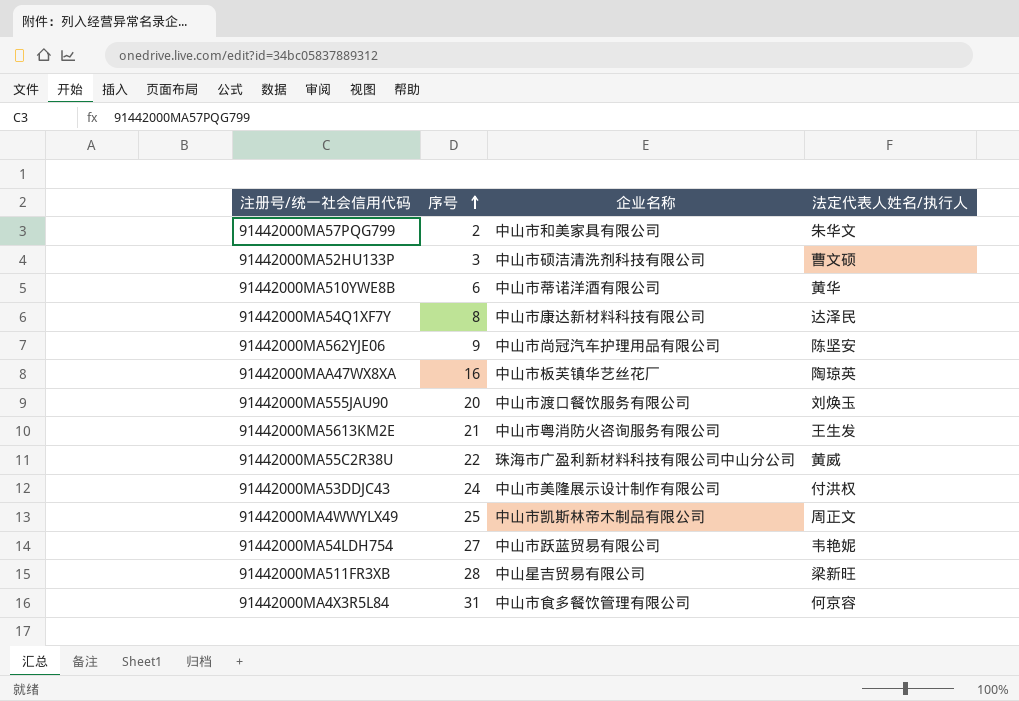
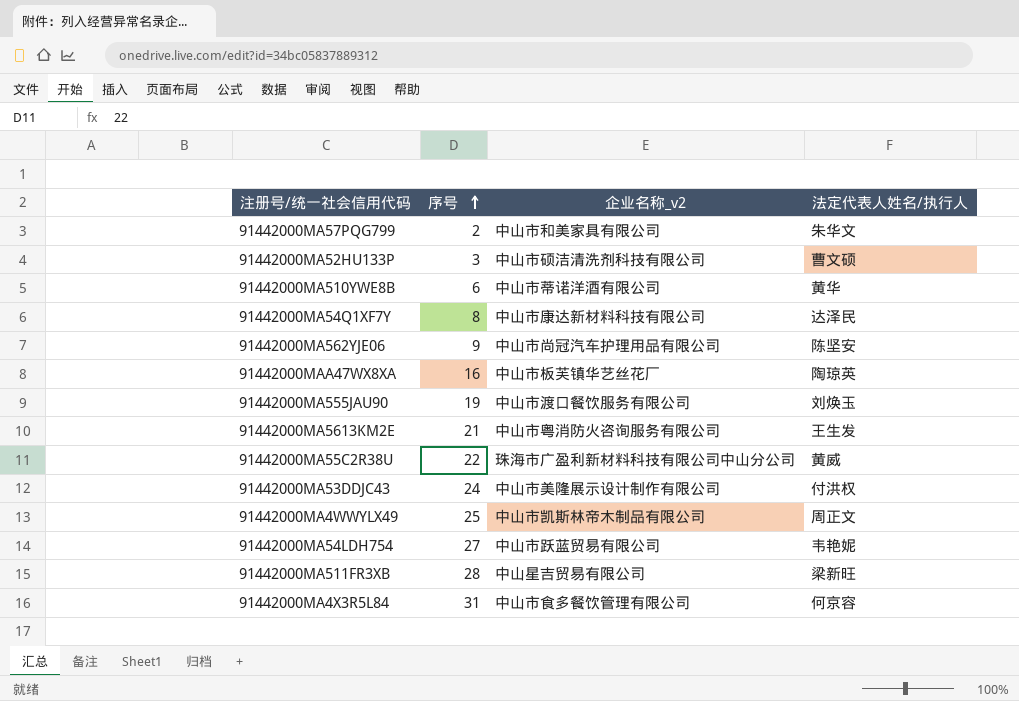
column name: 企业名称 -> 企业名称_v2
91442000MA555JAU90 | 序号: 20 -> 19

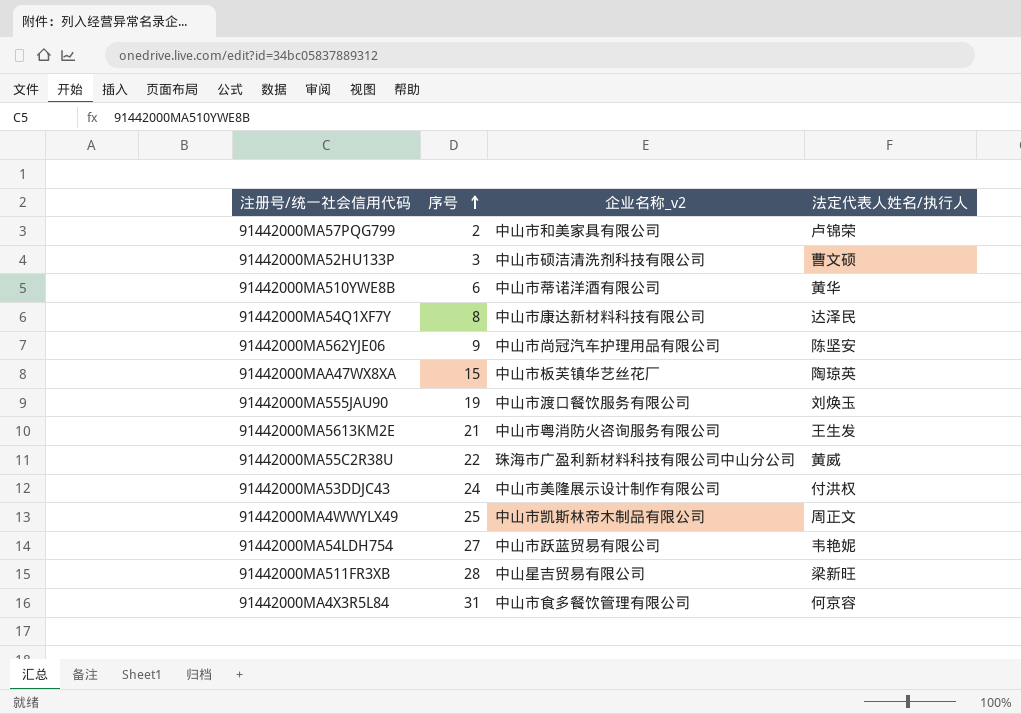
91442000MA57PQG799 | 法定代表人姓名/执行人: 朱华文 -> 卢锦荣
91442000MAA47WX8XA | 序号: 16 -> 15

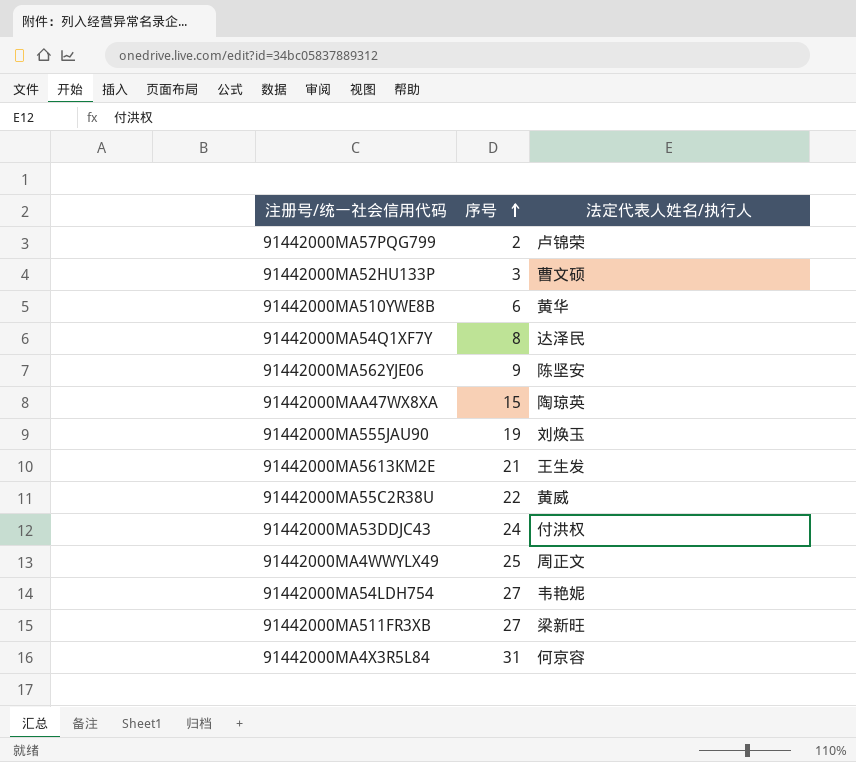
column 企业名称_v2 | position: 3 -> none
91442000MA511FR3XB | 序号: 28 -> 27

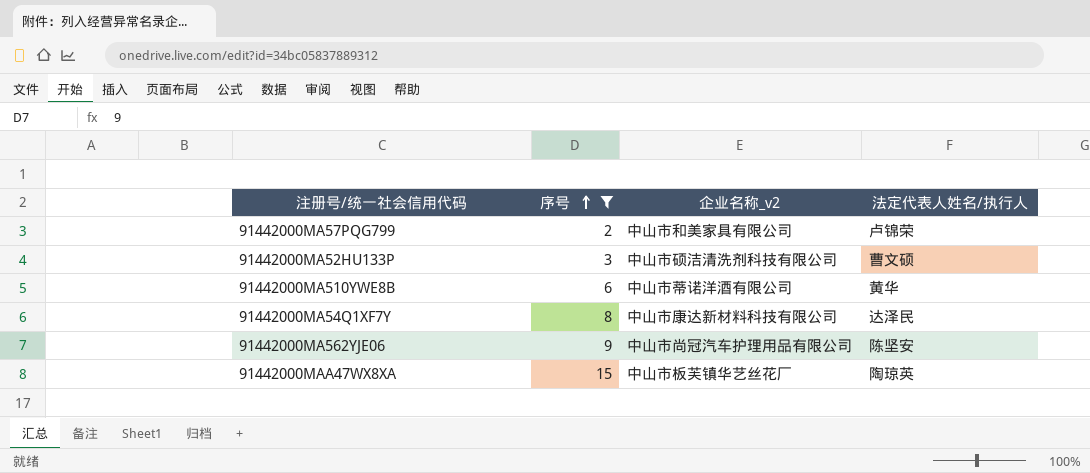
filter: none -> 序号 <= 15
column 企业名称_v2 | position: none -> 3

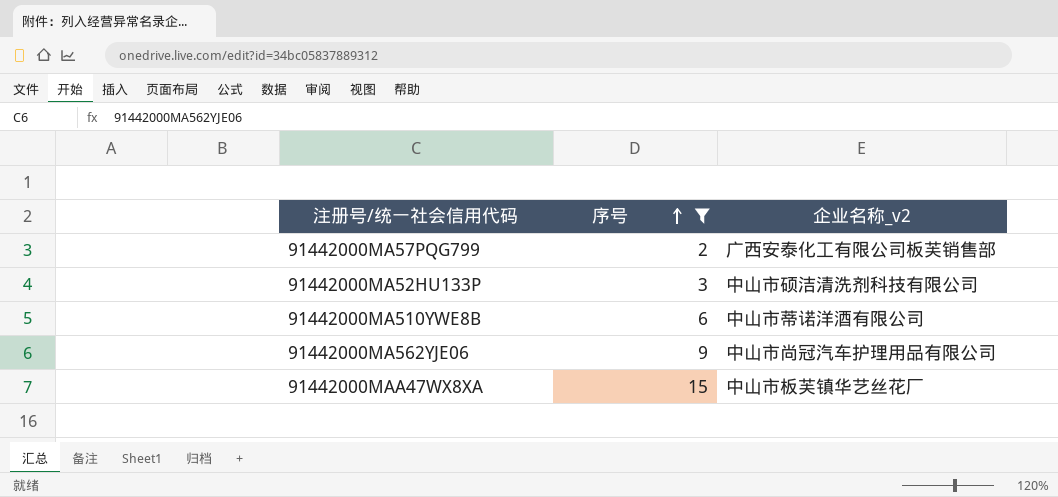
column 法定代表人姓名/执行人 | position: 4 -> none
row 91442000MA54Q1XF7Y: 8 | 中山市康达新材料科技有限公司 | 达泽民 -> none
91442000MA57PQG799 | 企业名称_v2: 中山市和美家具有限公司 -> 广西安泰化工有限公司板芙销售部

